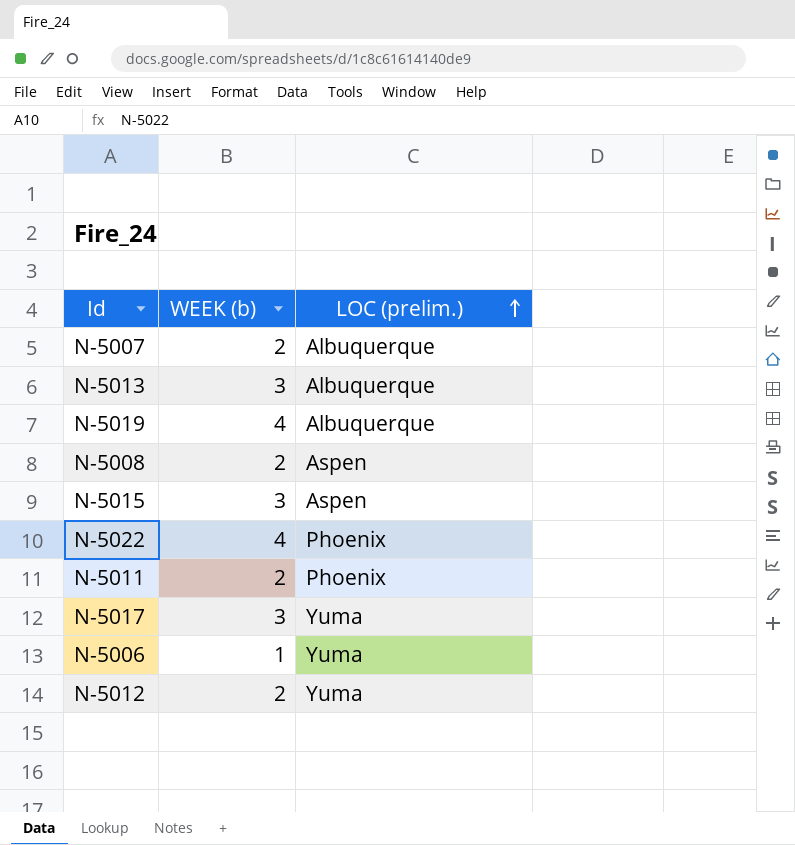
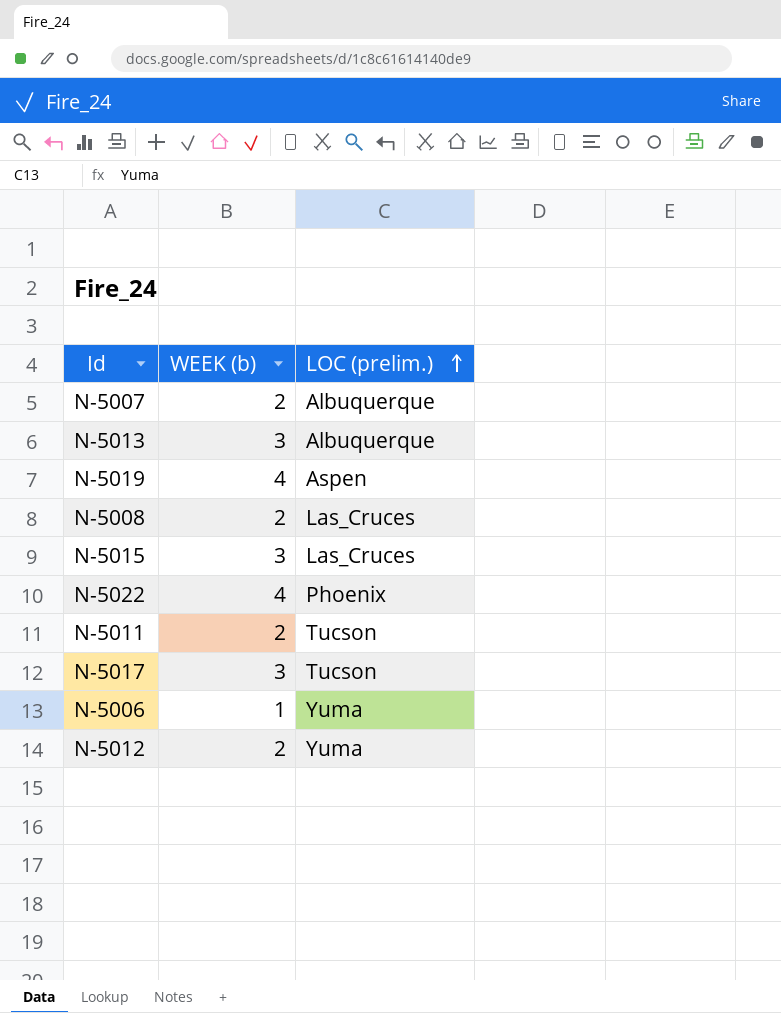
N-5019 | LOC (prelim.): Albuquerque -> Aspen
N-5008 | LOC (prelim.): Aspen -> Las_Cruces
N-5015 | LOC (prelim.): Aspen -> Las_Cruces
N-5011 | LOC (prelim.): Phoenix -> Tucson
N-5017 | LOC (prelim.): Yuma -> Tucson

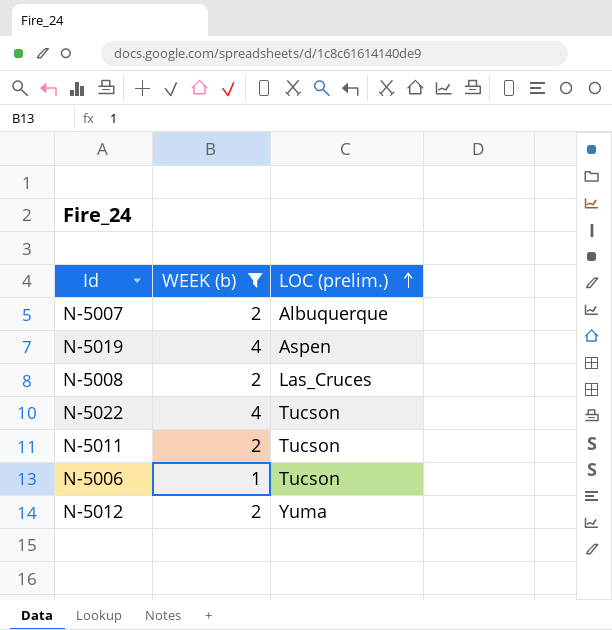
filter: none -> WEEK (b) != 3
N-5022 | LOC (prelim.): Phoenix -> Tucson
N-5006 | LOC (prelim.): Yuma -> Tucson

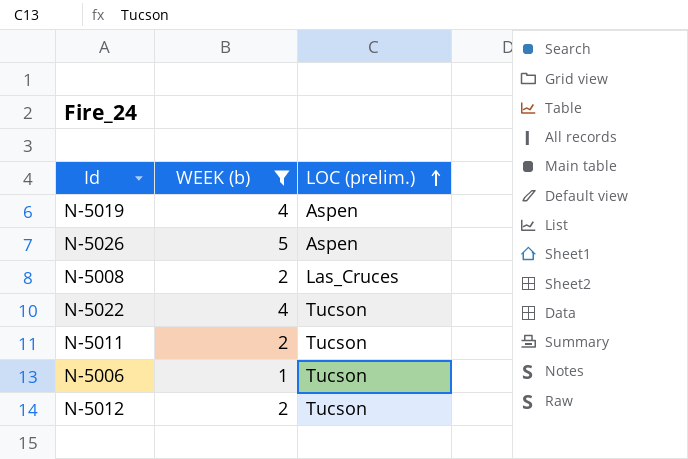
row N-5007: 2 | Albuquerque -> none
row N-5026: none -> 5 | Aspen
N-5012 | LOC (prelim.): Yuma -> Tucson

